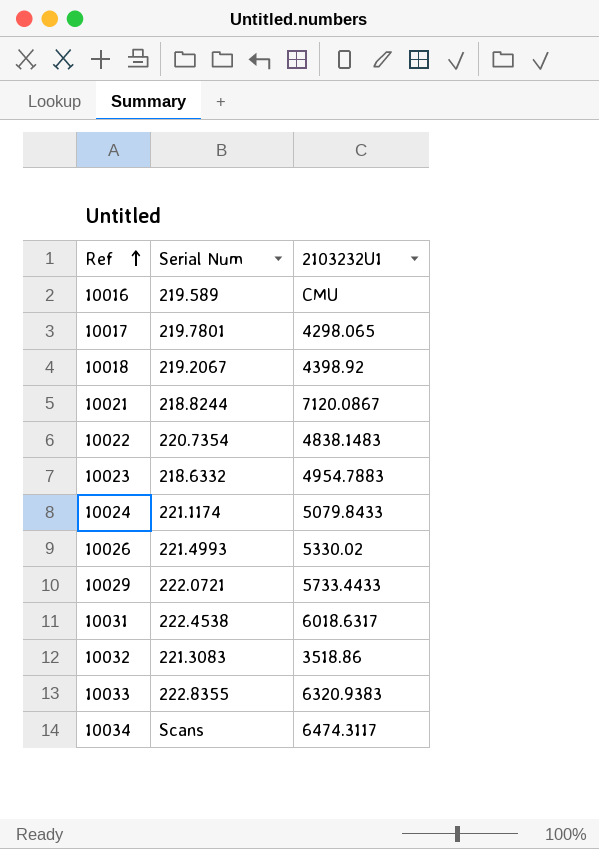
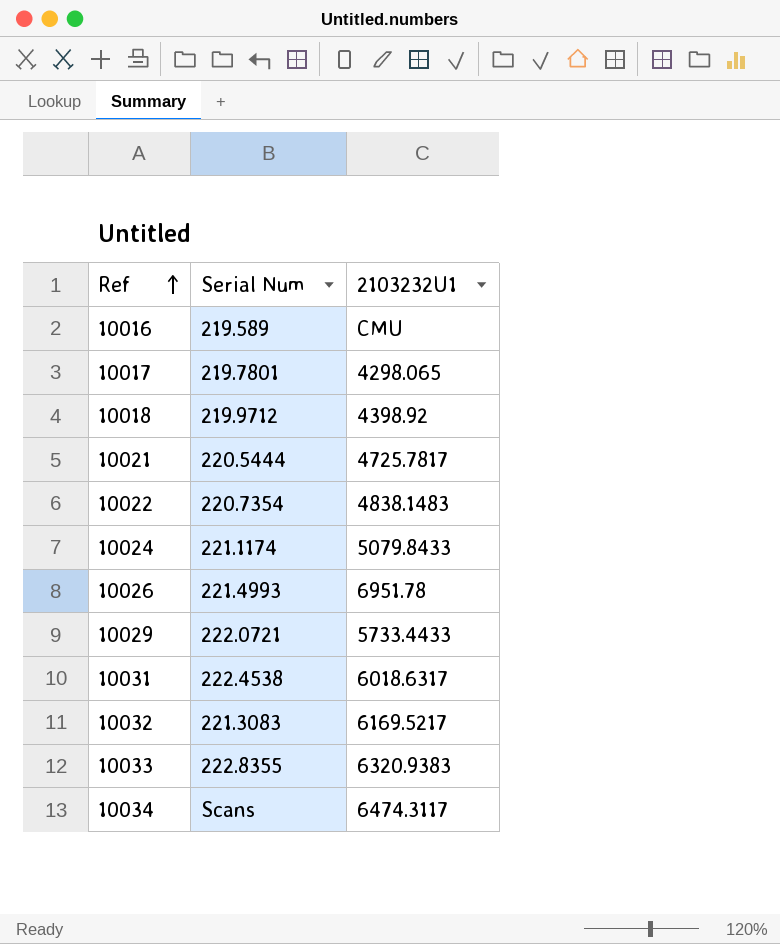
row 10023: 218.6332 | 4954.7883 -> none
10018 | Serial Num: 219.2067 -> 219.9712
10021 | Serial Num: 218.8244 -> 220.5444
10021 | 2103232U1: 7120.0867 -> 4725.7817
10026 | 2103232U1: 5330.02 -> 6951.78
10032 | 2103232U1: 3518.86 -> 6169.5217

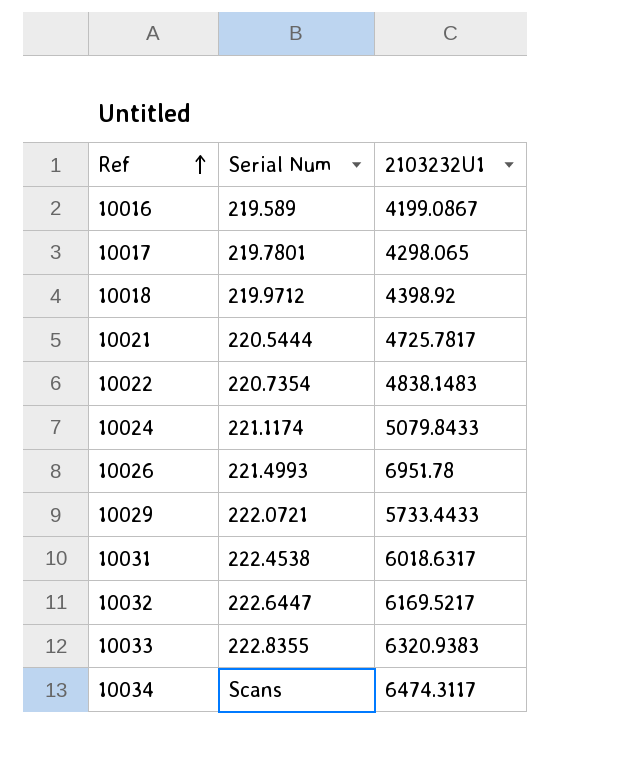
10016 | 2103232U1: CMU -> 4199.0867
10032 | Serial Num: 221.3083 -> 222.6447

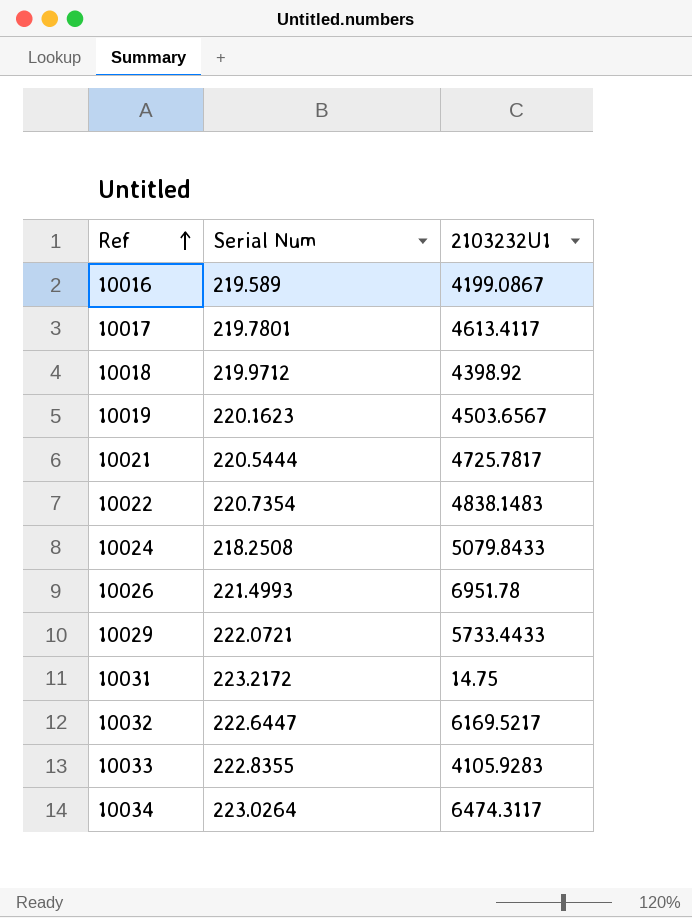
10017 | 2103232U1: 4298.065 -> 4613.4117
row 10019: none -> 220.1623 | 4503.6567
10024 | Serial Num: 221.1174 -> 218.2508
10031 | Serial Num: 222.4538 -> 223.2172
10031 | 2103232U1: 6018.6317 -> 14.75
10033 | 2103232U1: 6320.9383 -> 4105.9283
10034 | Serial Num: Scans -> 223.0264

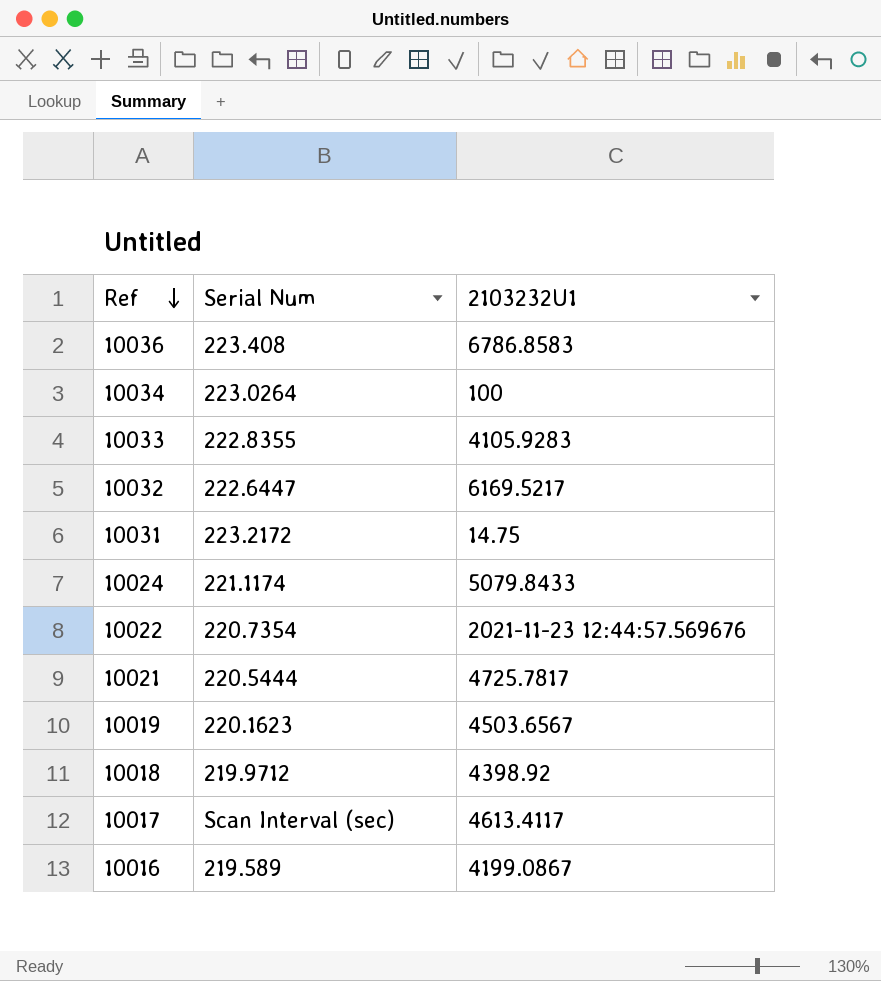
row order: Ref ascending -> Ref descending
row 10026: 221.4993 | 6951.78 -> none
row 10029: 222.0721 | 5733.4433 -> none
row 10036: none -> 223.408 | 6786.8583
10034 | 2103232U1: 6474.3117 -> 100
10024 | Serial Num: 218.2508 -> 221.1174
10022 | 2103232U1: 4838.1483 -> 2021-11-23 12:44:57.569676
10017 | Serial Num: 219.7801 -> Scan Interval (sec)

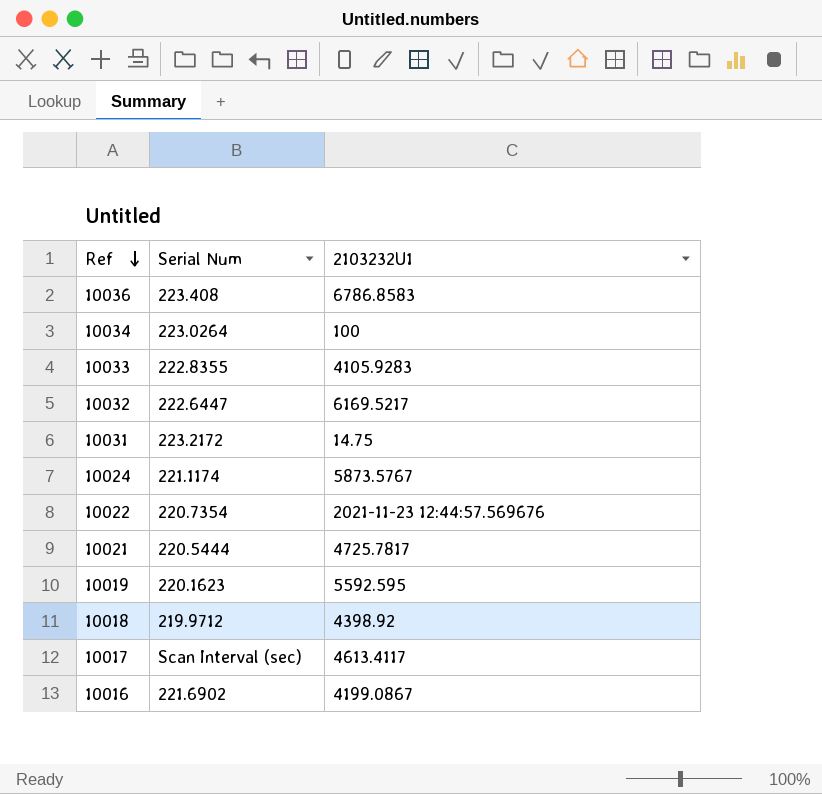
10024 | 2103232U1: 5079.8433 -> 5873.5767
10019 | 2103232U1: 4503.6567 -> 5592.595
10016 | Serial Num: 219.589 -> 221.6902

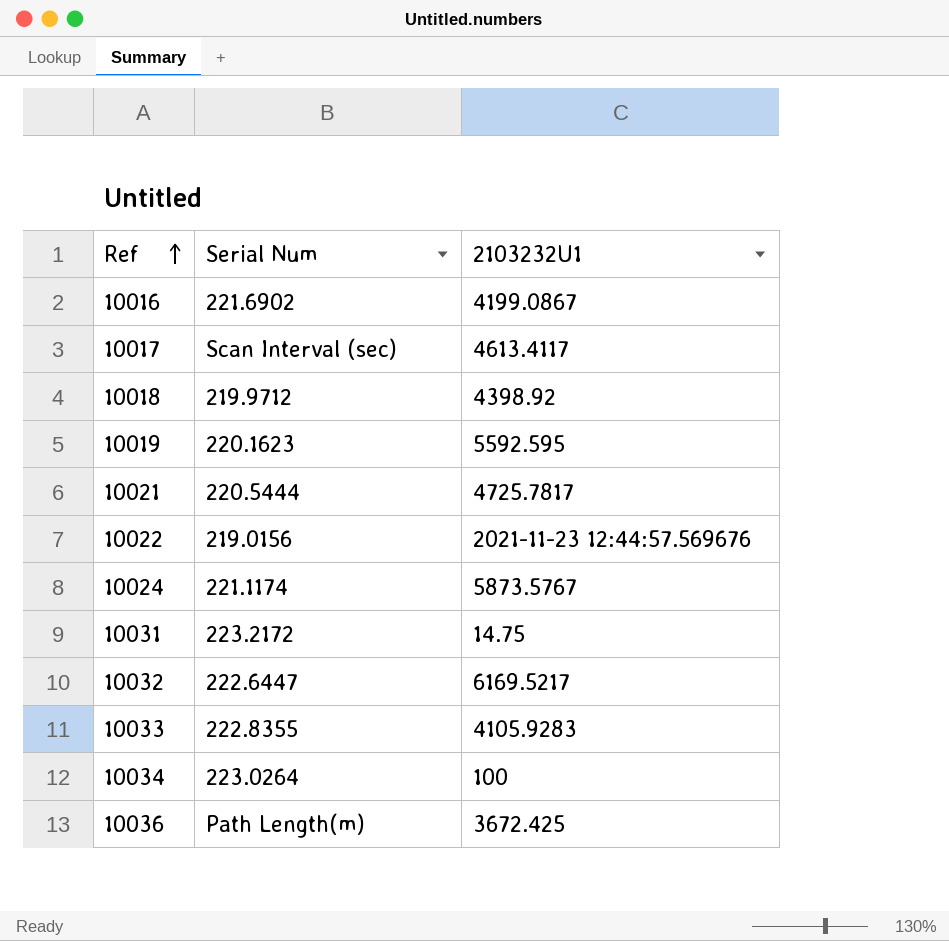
row order: Ref descending -> Ref ascending
10022 | Serial Num: 220.7354 -> 219.0156
10036 | Serial Num: 223.408 -> Path Length(m)
10036 | 2103232U1: 6786.8583 -> 3672.425

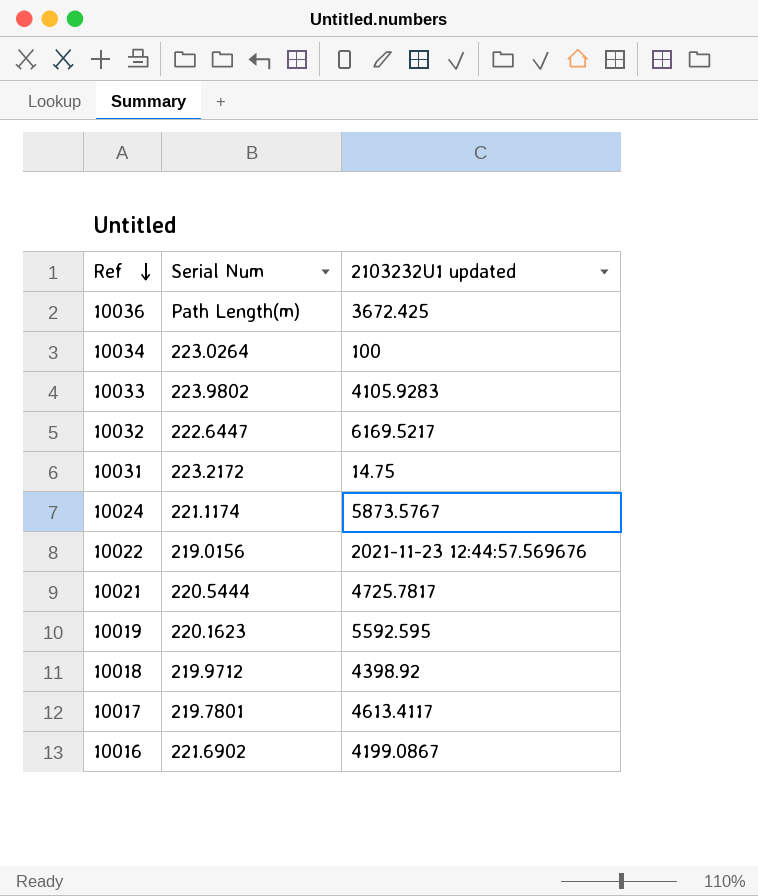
row order: Ref ascending -> Ref descending
column name: 2103232U1 -> 2103232U1 updated
10033 | Serial Num: 222.8355 -> 223.9802
10017 | Serial Num: Scan Interval (sec) -> 219.7801

